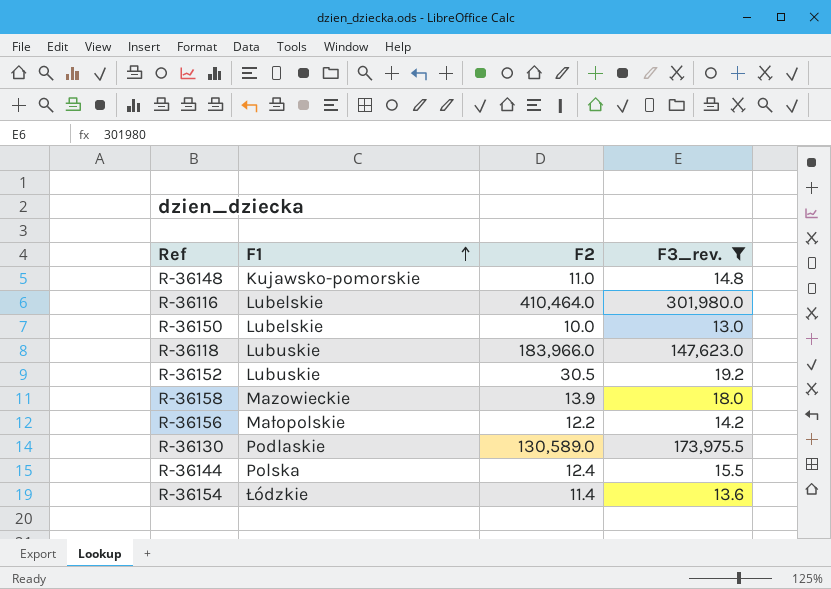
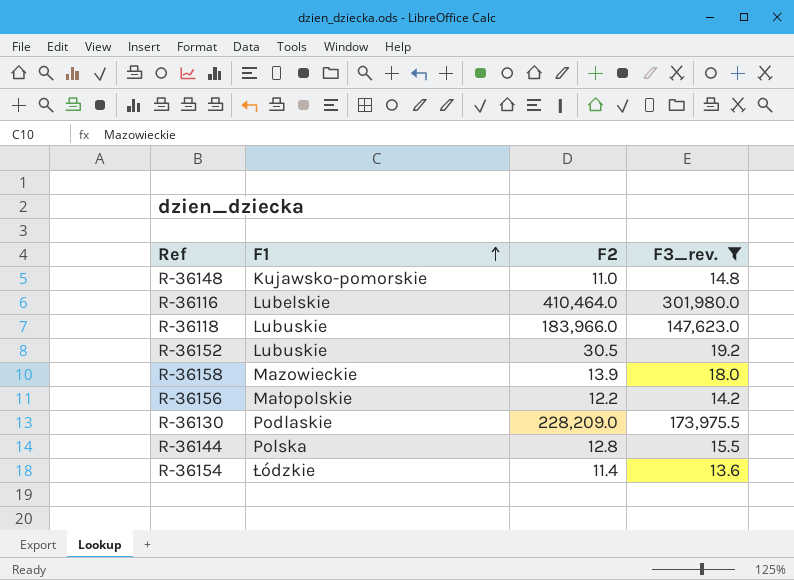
row R-36150: Lubelskie | 10.0 | 13.0 -> none
R-36130 | F2: 130,589.0 -> 228,209.0
R-36144 | F2: 12.4 -> 12.8

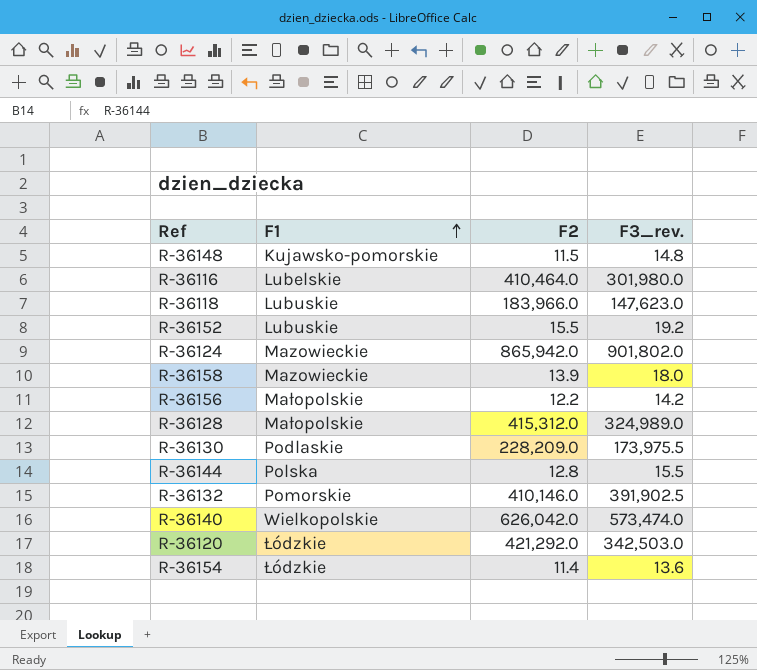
filter: F3_rev. <= 301,980.0 -> none
R-36148 | F2: 11.0 -> 11.5
R-36152 | F2: 30.5 -> 15.5

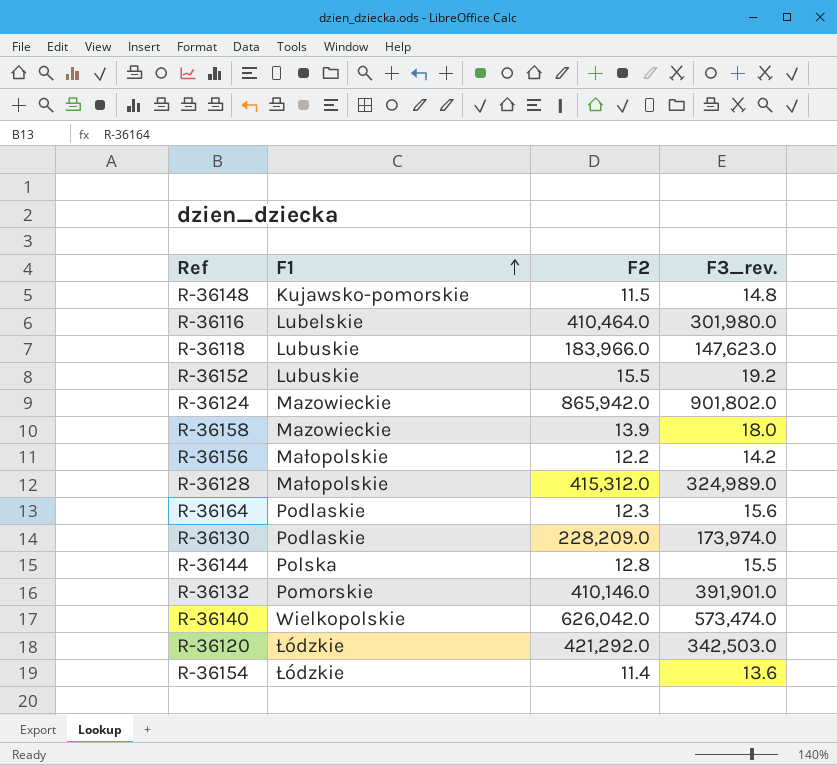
row R-36164: none -> Podlaskie | 12.3 | 15.6
R-36130 | F3_rev.: 173,975.5 -> 173,974.0
R-36132 | F3_rev.: 391,902.5 -> 391,901.0

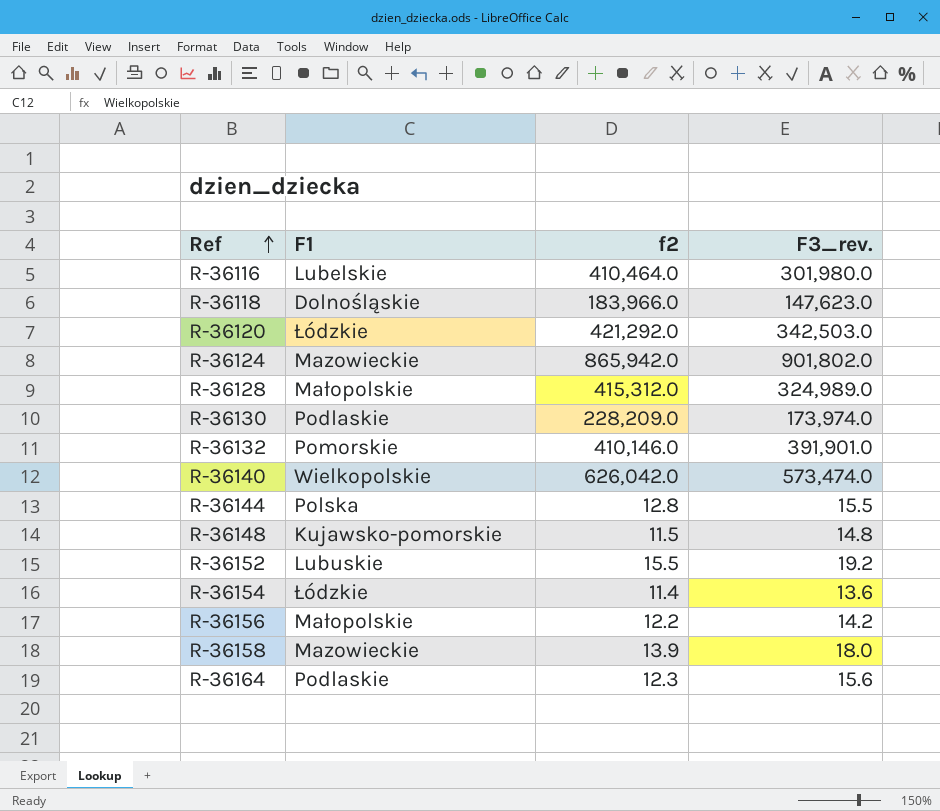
row order: F1 ascending -> Ref ascending
column name: F2 -> f2
R-36118 | F1: Lubuskie -> Dolnośląskie

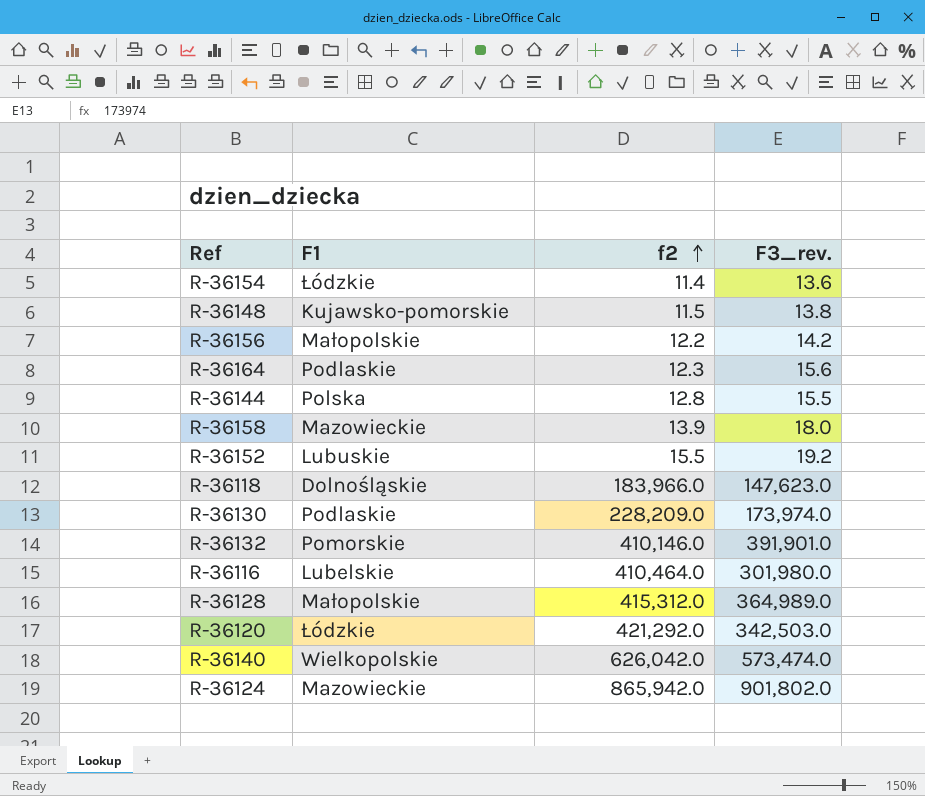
row order: Ref ascending -> f2 ascending
R-36148 | F3_rev.: 14.8 -> 13.8
R-36128 | F3_rev.: 324,989.0 -> 364,989.0

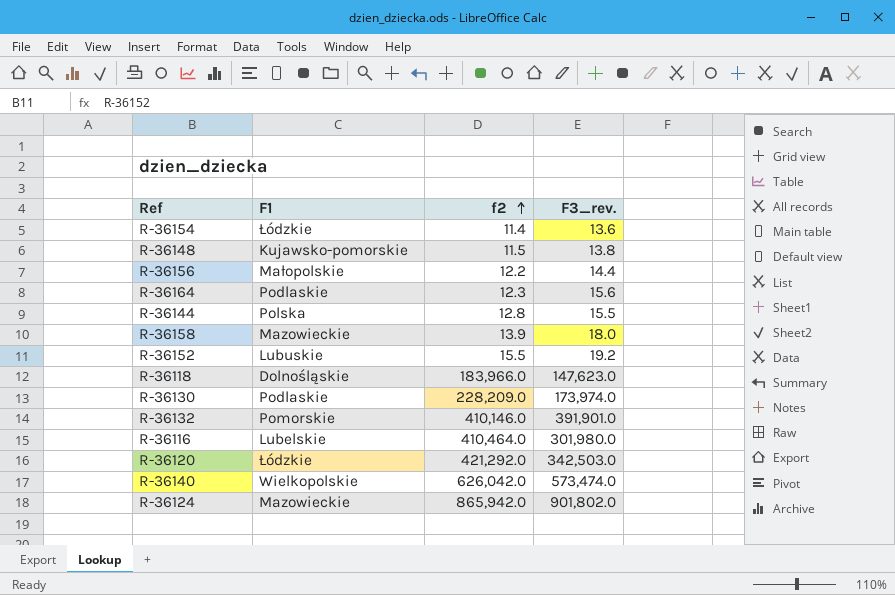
row R-36128: Małopolskie | 415,312.0 | 364,989.0 -> none
R-36156 | F3_rev.: 14.2 -> 14.4

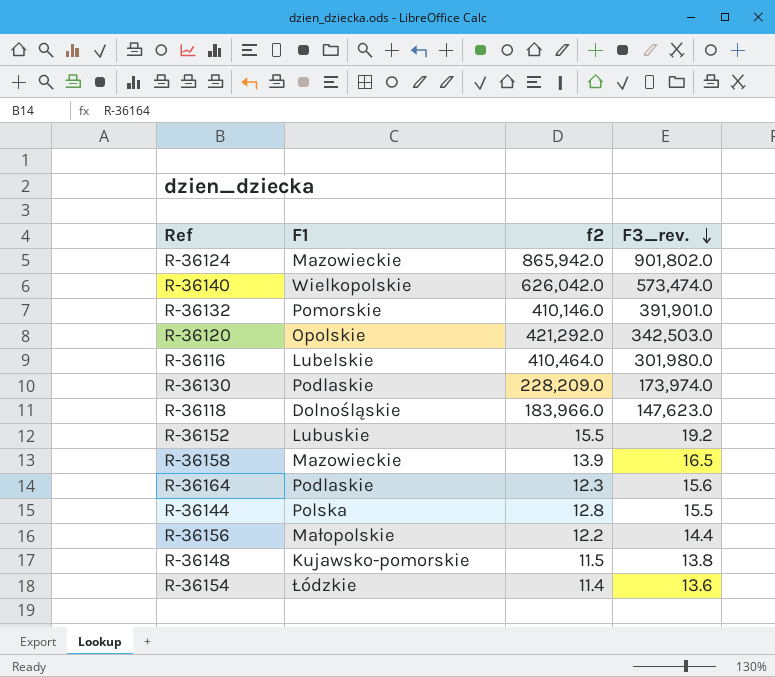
row order: f2 ascending -> F3_rev. descending
R-36120 | F1: Łódzkie -> Opolskie
R-36158 | F3_rev.: 18.0 -> 16.5

